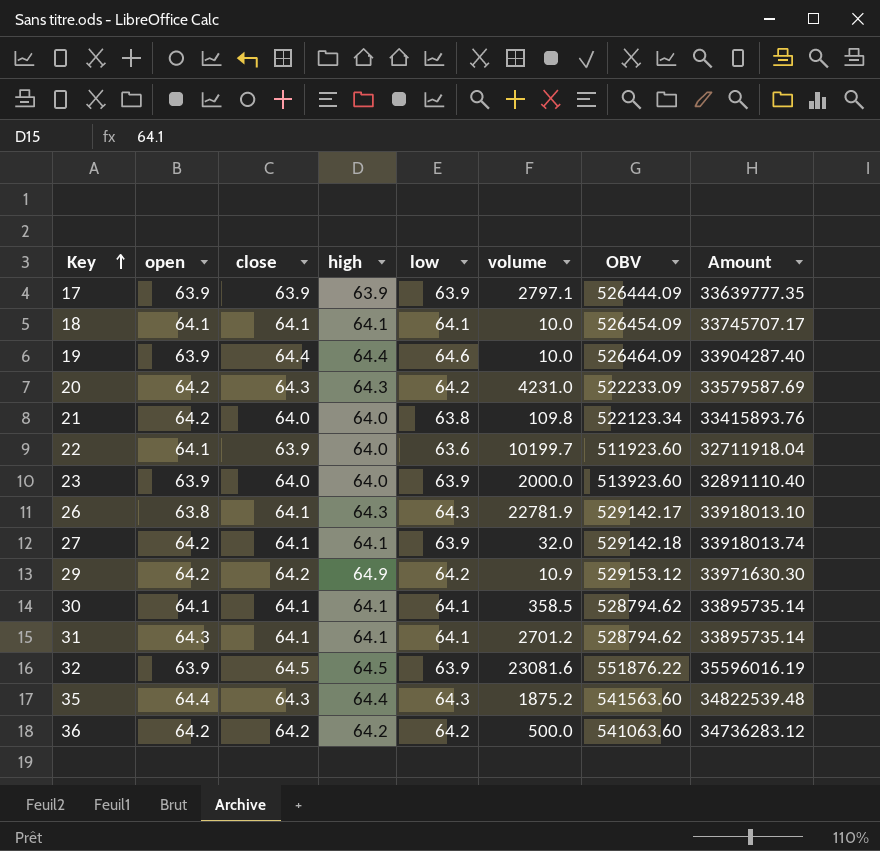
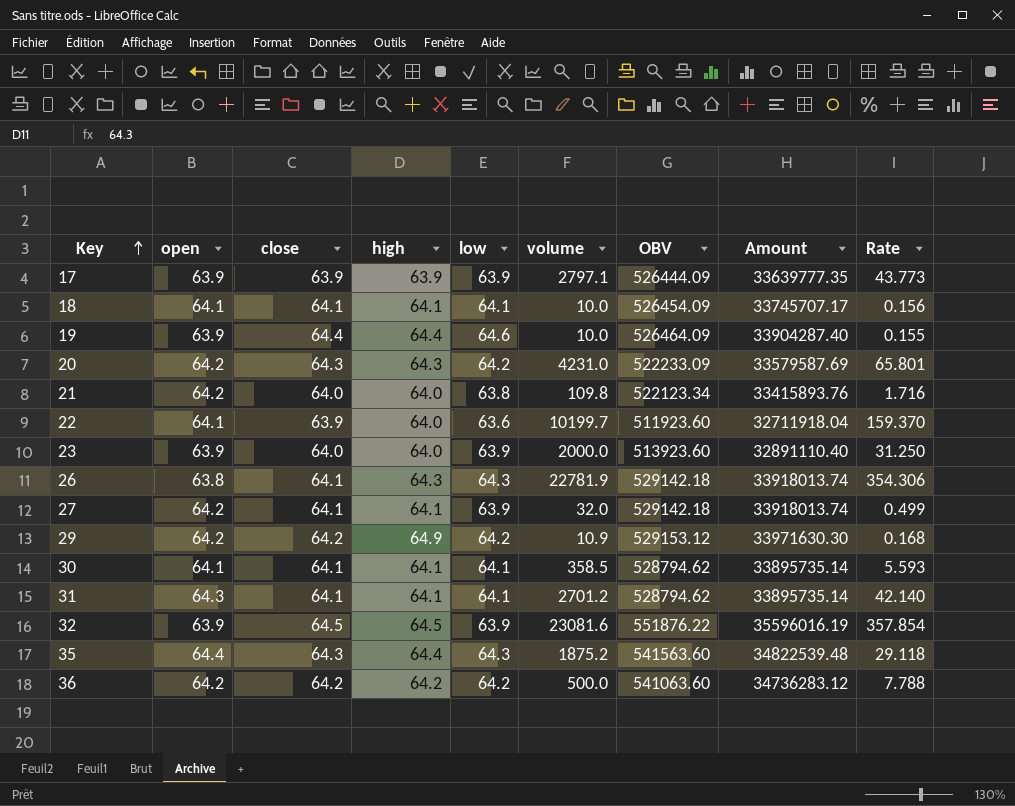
column Rate | formula: none -> [volume] / [high]
26 | OBV: 529142.17 -> 529142.18
26 | Amount: 33918013.10 -> 33918013.74

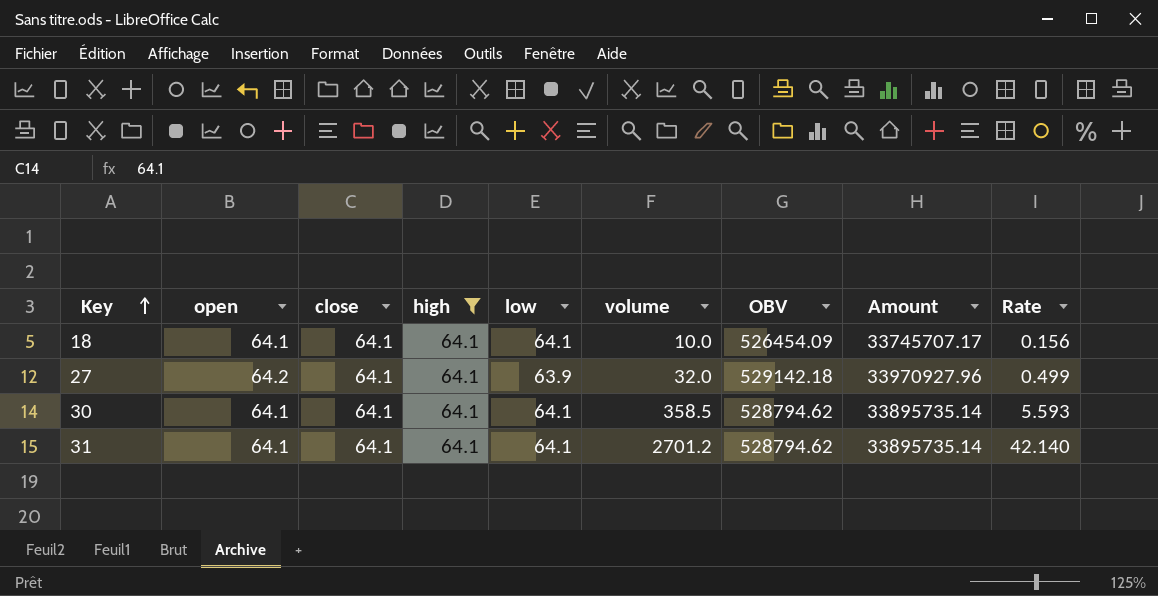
filter: none -> high = 64.1
column Amount | formula: [close] * [OBV] -> [open] * [OBV]
31 | open: 64.3 -> 64.1

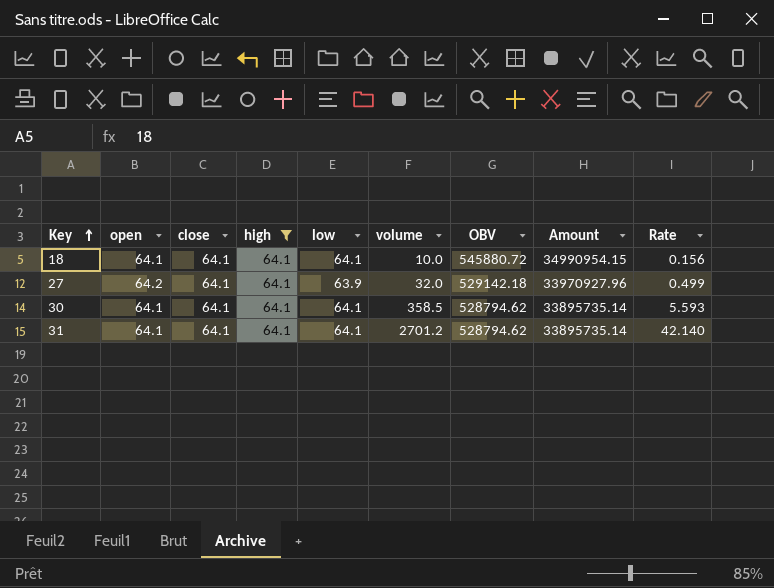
18 | OBV: 526454.09 -> 545880.72
18 | Amount: 33745707.17 -> 34990954.15

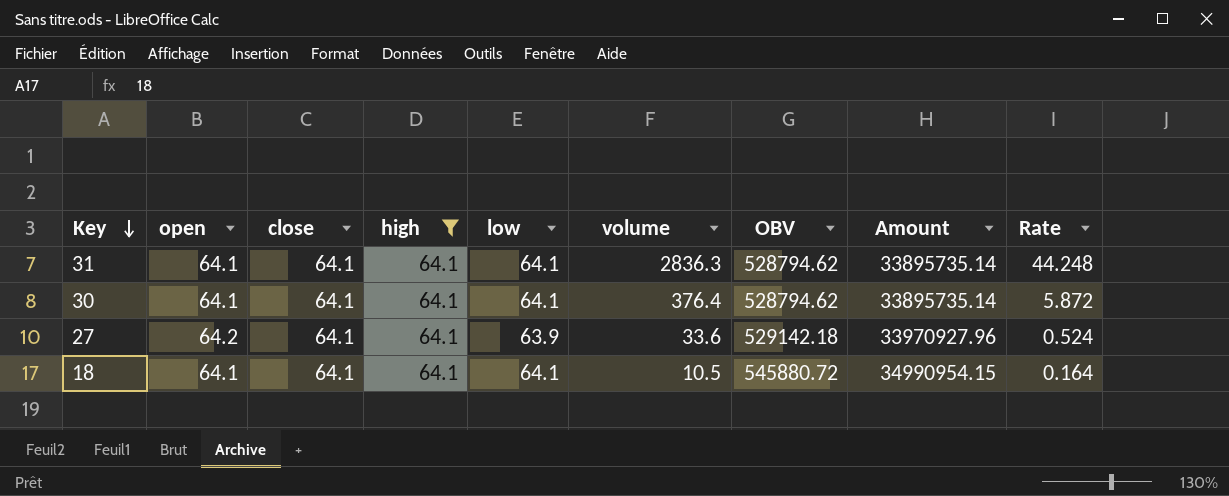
row order: Key ascending -> Key descending
31 | volume: 2701.2 -> 2836.3
31 | Rate: 42.140 -> 44.248
30 | volume: 358.5 -> 376.4
30 | Rate: 5.593 -> 5.872
27 | volume: 32.0 -> 33.6
27 | Rate: 0.499 -> 0.524
18 | volume: 10.0 -> 10.5
18 | Rate: 0.156 -> 0.164

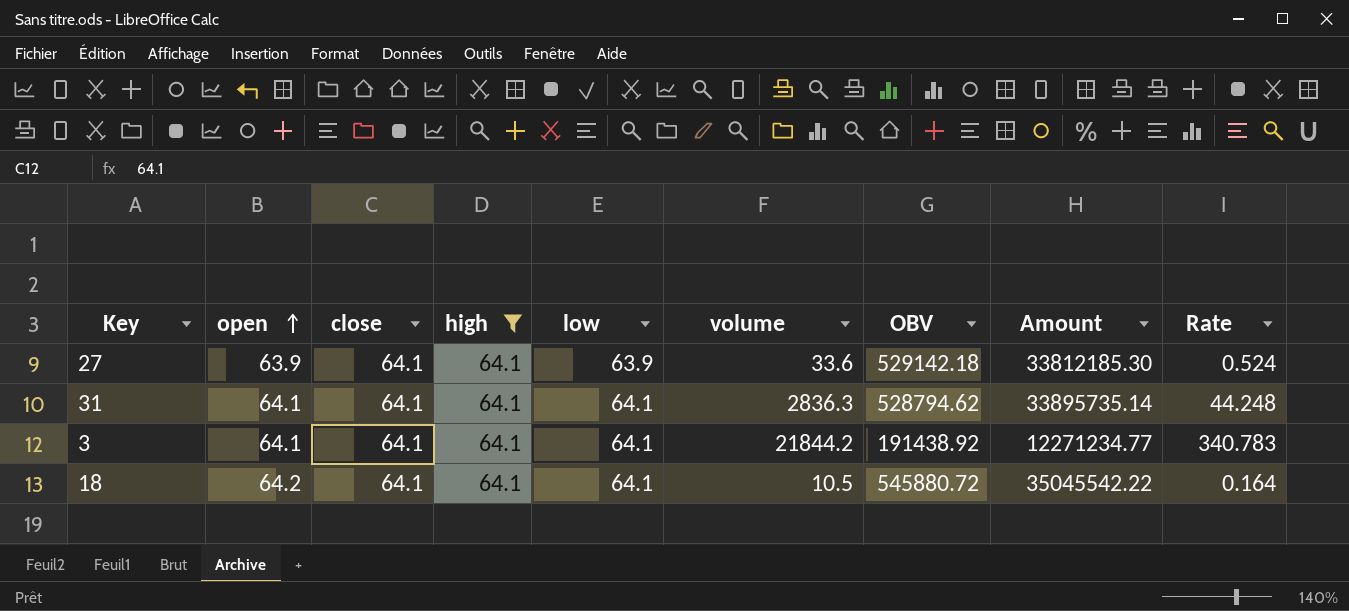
row order: Key descending -> open ascending
row 30: 64.1 | 64.1 | 64.1 | 64.1 | 376.4 | 528794.62 | 33895735.14 | 5.872 -> none
27 | open: 64.2 -> 63.9
27 | Amount: 33970927.96 -> 33812185.30
row 3: none -> 64.1 | 64.1 | 64.1 | 64.1 | 21844.2 | 191438.92 | 12271234.77 | 340.783
18 | open: 64.1 -> 64.2
18 | Amount: 34990954.15 -> 35045542.22

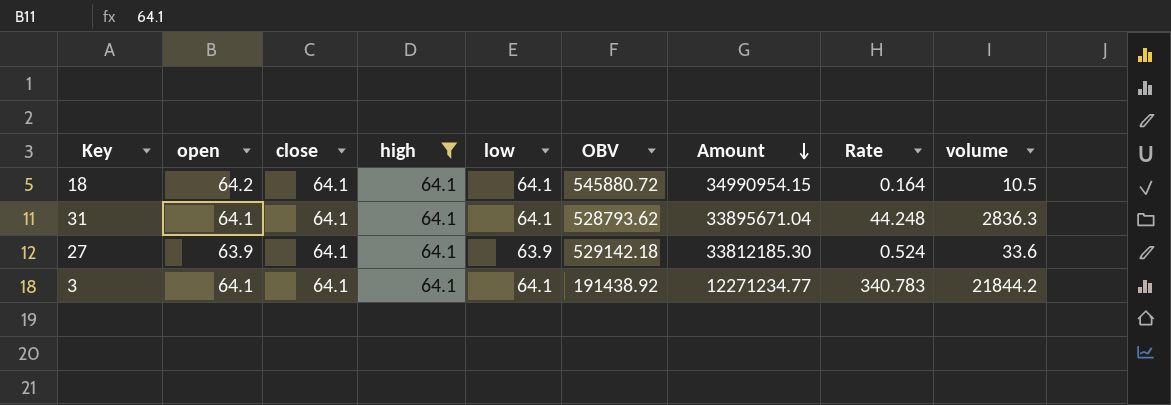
row order: open ascending -> Amount descending
column Amount | formula: [open] * [OBV] -> [low] * [OBV]
column volume | position: 6 -> 9
31 | OBV: 528794.62 -> 528793.62

